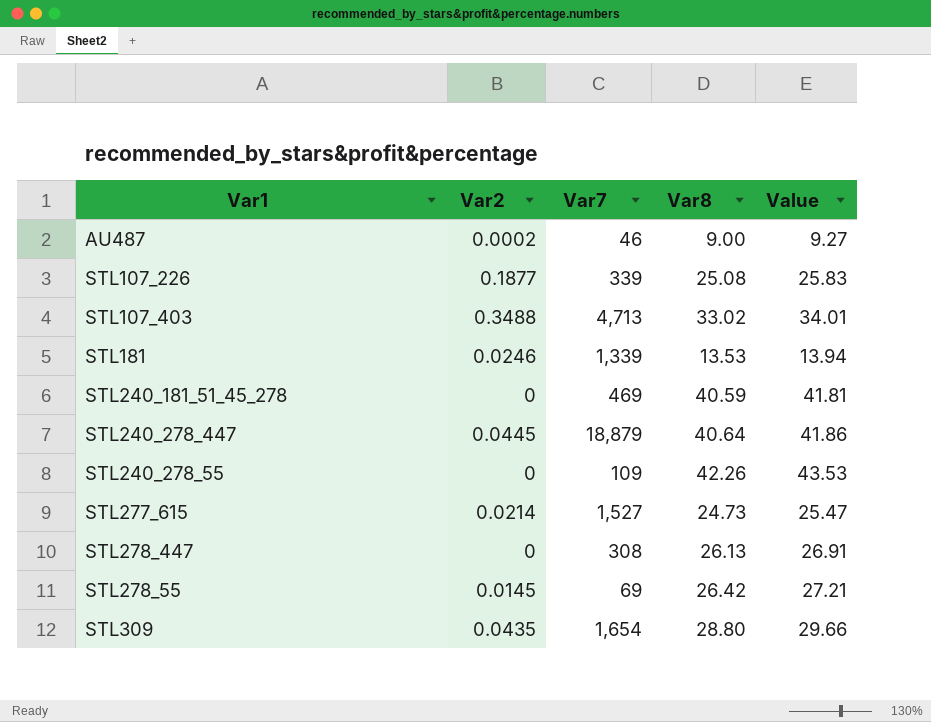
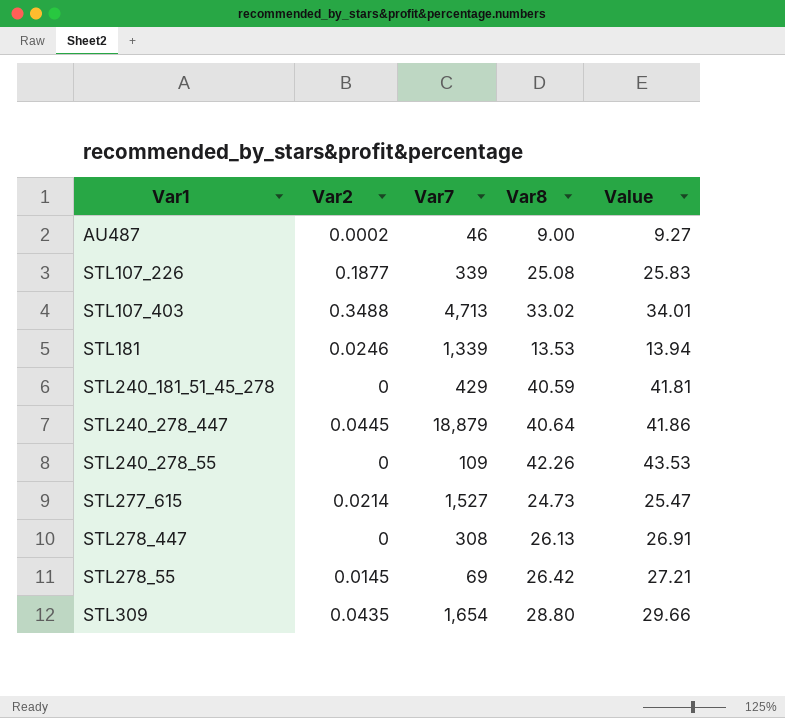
STL240_181_51_45_278 | Var7: 469 -> 429

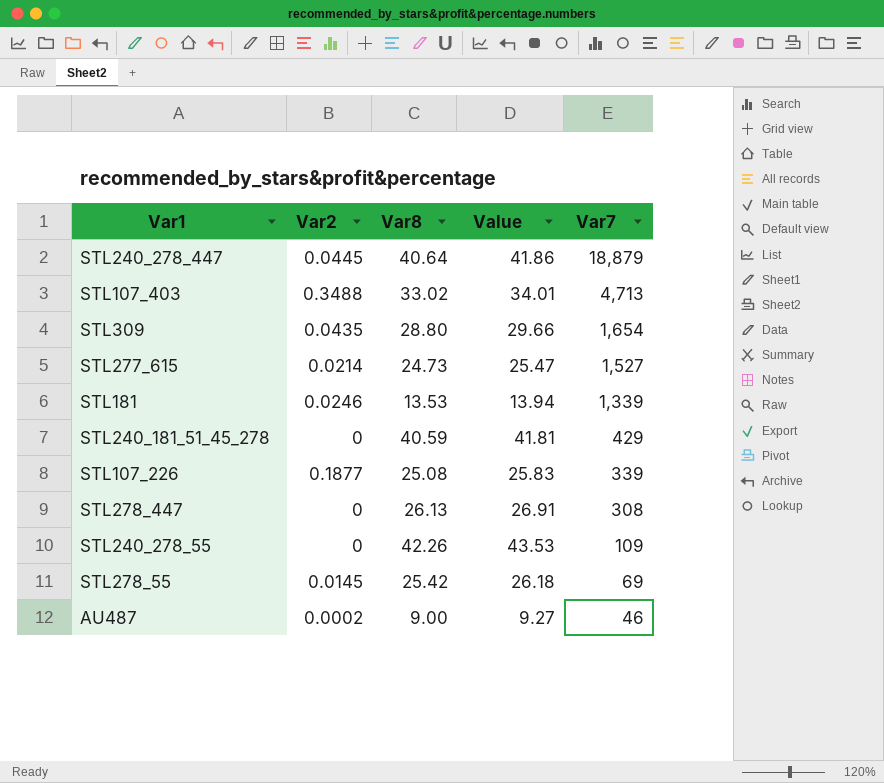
row order: none -> Var7 descending
column Var7 | position: 3 -> 5
STL278_55 | Var8: 26.42 -> 25.42
STL278_55 | Value: 27.21 -> 26.18

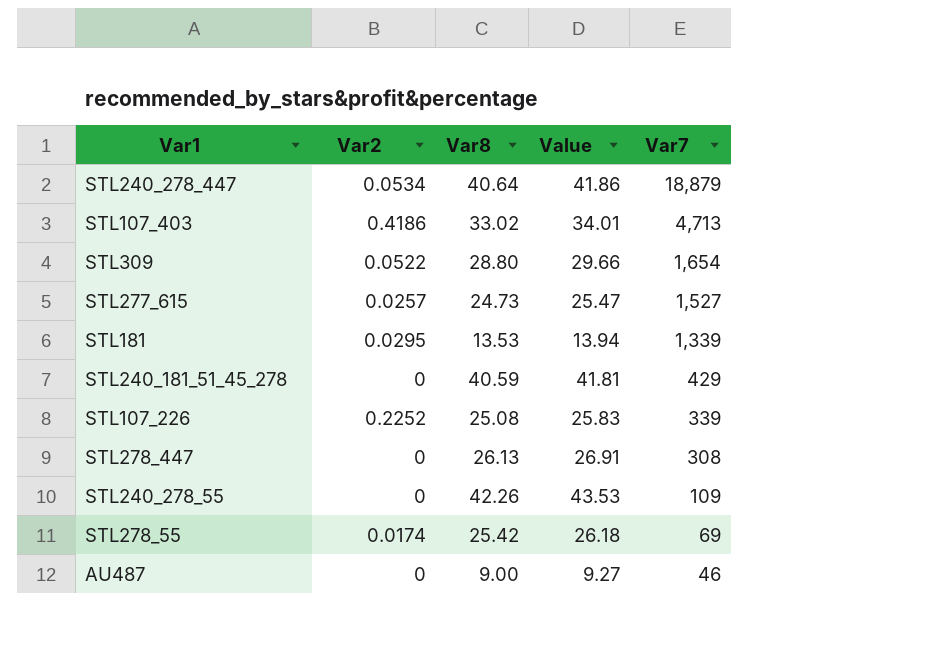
STL240_278_447 | Var2: 0.0445 -> 0.0534
STL107_403 | Var2: 0.3488 -> 0.4186
STL309 | Var2: 0.0435 -> 0.0522
STL277_615 | Var2: 0.0214 -> 0.0257
STL181 | Var2: 0.0246 -> 0.0295
STL107_226 | Var2: 0.1877 -> 0.2252
STL278_55 | Var2: 0.0145 -> 0.0174
AU487 | Var2: 0.0002 -> 0

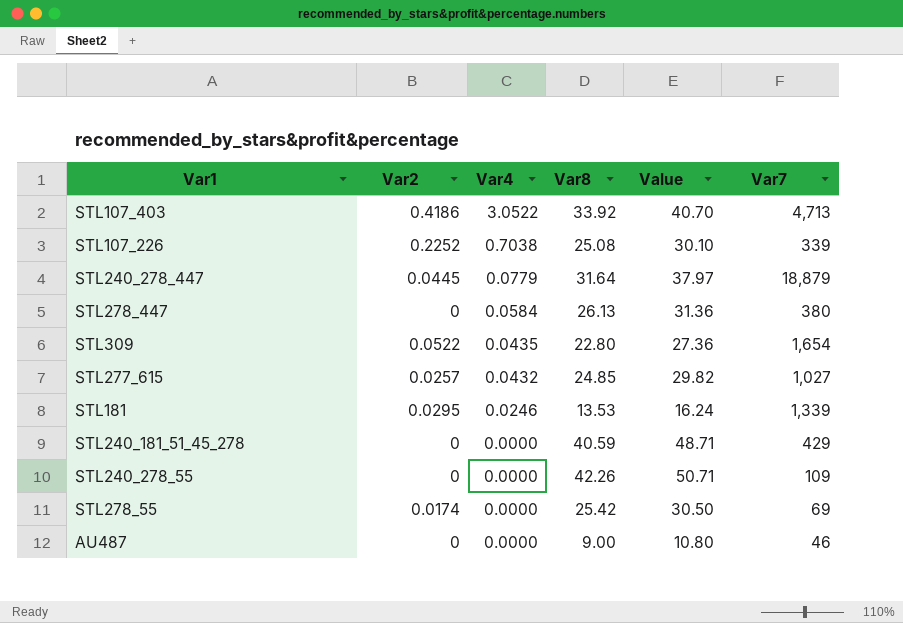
row order: Var7 descending -> Var4 descending
column Var4 | position: none -> 3
column Value | formula: [Var8] * 1.03 -> [Var8] * 1.2
STL107_403 | Var8: 33.02 -> 33.92
STL240_278_447 | Var2: 0.0534 -> 0.0445
STL240_278_447 | Var8: 40.64 -> 31.64
STL278_447 | Var7: 308 -> 380
STL309 | Var8: 28.80 -> 22.80
STL277_615 | Var8: 24.73 -> 24.85
STL277_615 | Var7: 1,527 -> 1,027

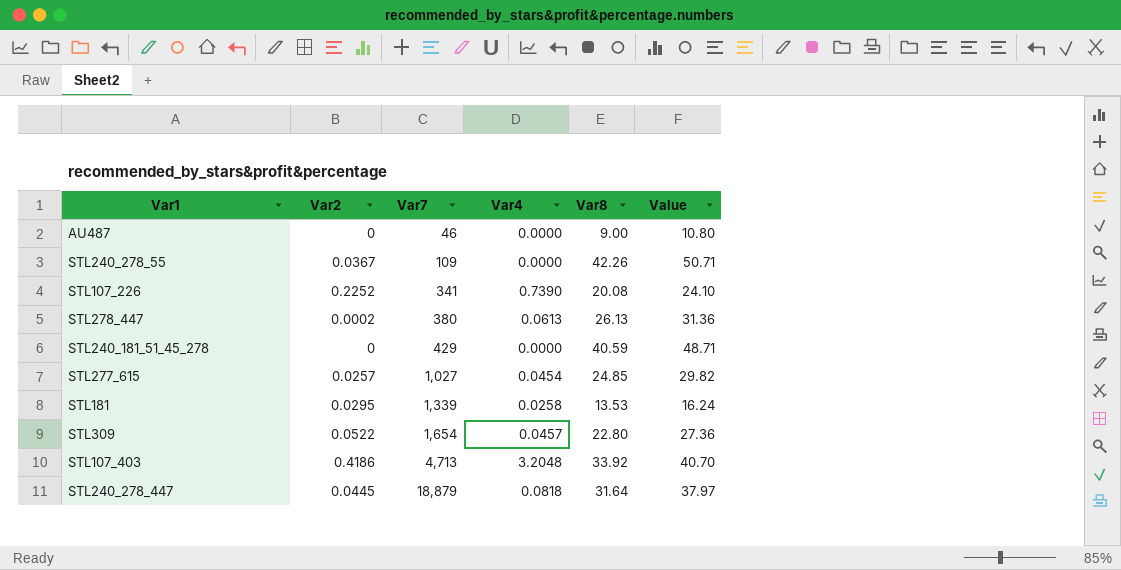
row order: Var4 descending -> Var7 ascending
column Var7 | position: 6 -> 3
row STL278_55: 0.0174 | 0.0000 | 25.42 | 30.50 | 69 -> none
STL240_278_55 | Var2: 0 -> 0.0367
STL107_226 | Var7: 339 -> 341
STL107_226 | Var4: 0.7038 -> 0.7390
STL107_226 | Var8: 25.08 -> 20.08
STL107_226 | Value: 30.10 -> 24.10
STL278_447 | Var2: 0 -> 0.0002
STL278_447 | Var4: 0.0584 -> 0.0613
STL277_615 | Var4: 0.0432 -> 0.0454
STL181 | Var4: 0.0246 -> 0.0258
STL309 | Var4: 0.0435 -> 0.0457
STL107_403 | Var4: 3.0522 -> 3.2048
STL240_278_447 | Var4: 0.0779 -> 0.0818

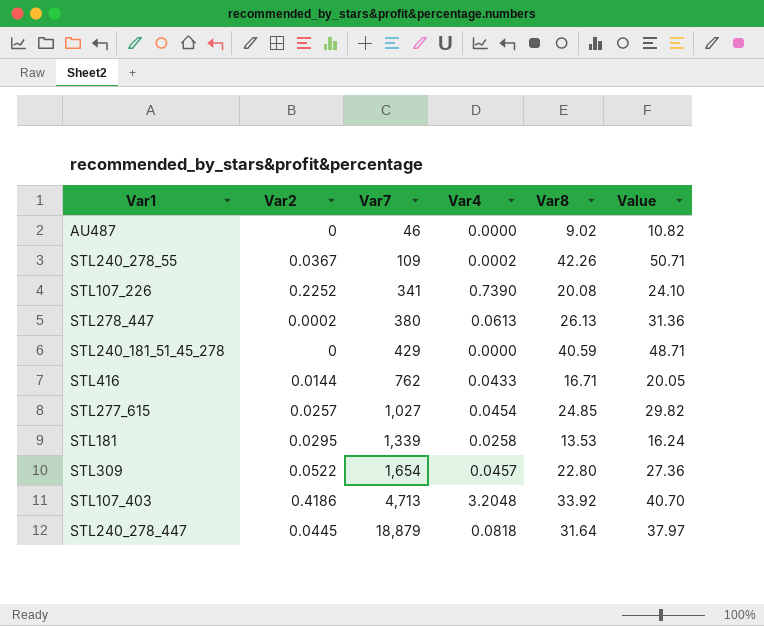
AU487 | Var8: 9.00 -> 9.02
AU487 | Value: 10.80 -> 10.82
STL240_278_55 | Var4: 0.0000 -> 0.0002
row STL416: none -> 0.0144 | 762 | 0.0433 | 16.71 | 20.05

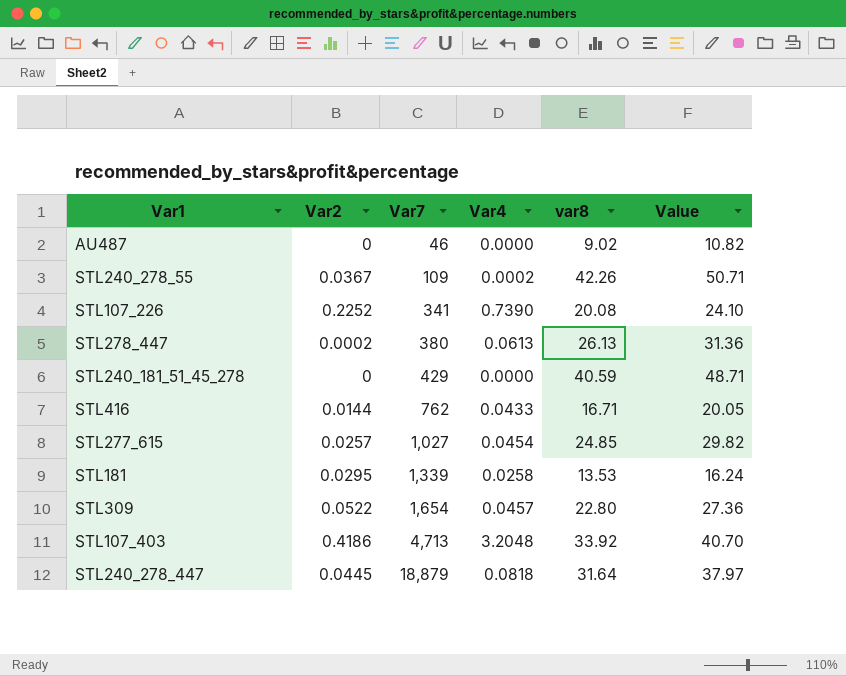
column name: Var8 -> var8

